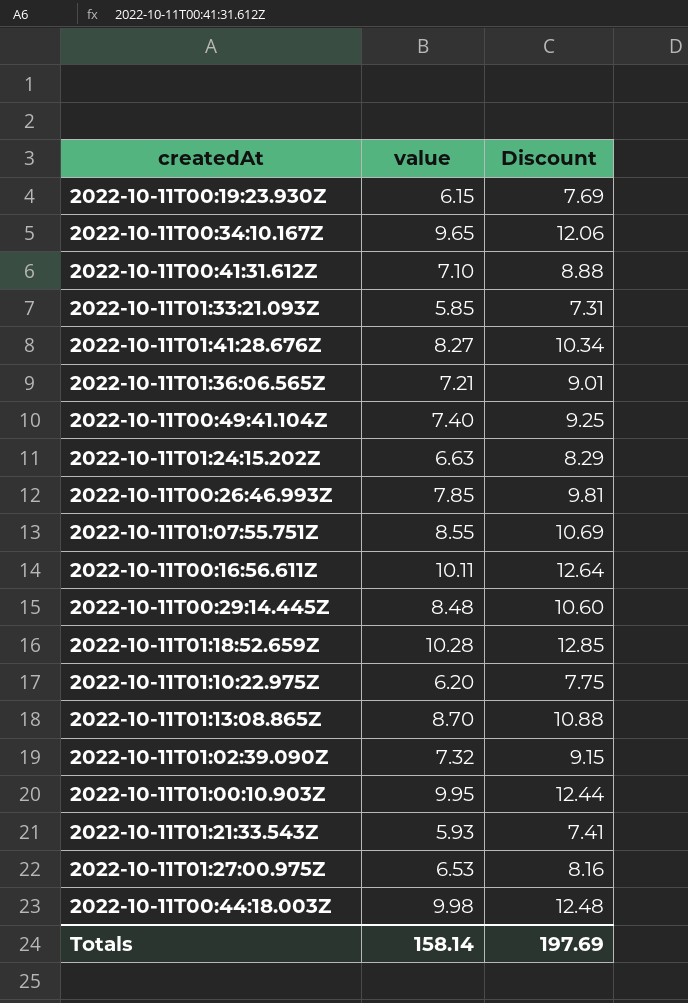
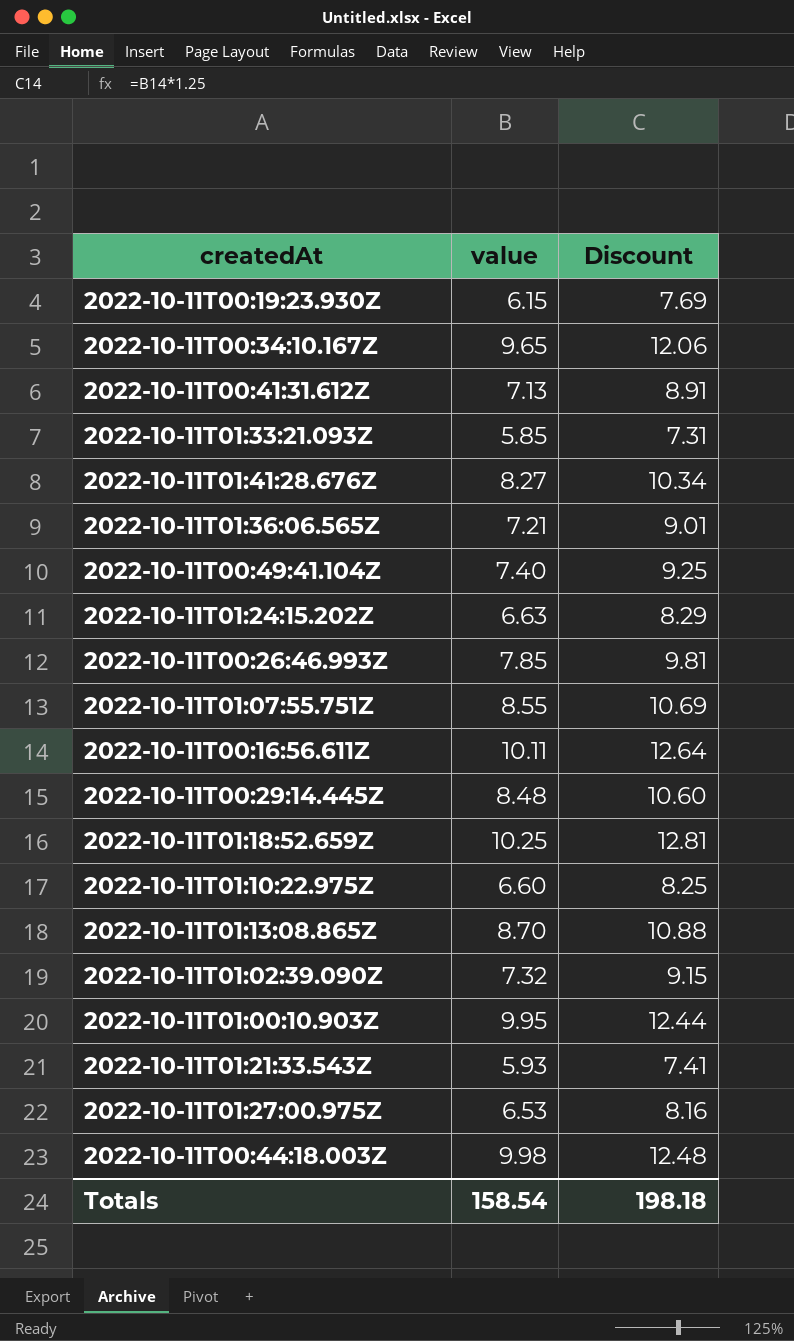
2022-10-11T00:41:31.612Z | value: 7.10 -> 7.13
2022-10-11T00:41:31.612Z | Discount: 8.88 -> 8.91
2022-10-11T01:18:52.659Z | value: 10.28 -> 10.25
2022-10-11T01:18:52.659Z | Discount: 12.85 -> 12.81
2022-10-11T01:10:22.975Z | value: 6.20 -> 6.60
2022-10-11T01:10:22.975Z | Discount: 7.75 -> 8.25
Totals | value: 158.14 -> 158.54
Totals | Discount: 197.69 -> 198.18

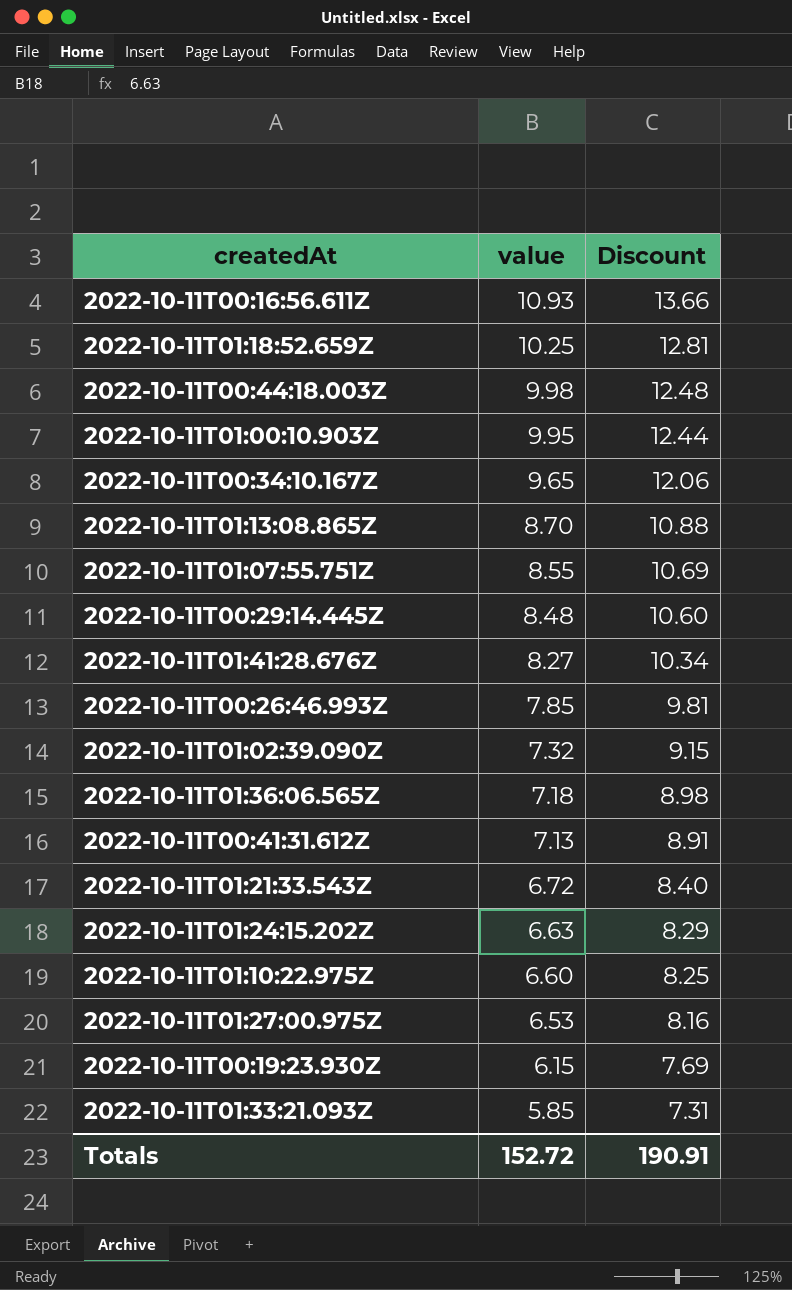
row order: none -> value descending
row 2022-10-11T00:49:41.104Z: 7.40 | 9.25 -> none
2022-10-11T00:16:56.611Z | value: 10.11 -> 10.93
2022-10-11T00:16:56.611Z | Discount: 12.64 -> 13.66
2022-10-11T01:36:06.565Z | value: 7.21 -> 7.18
2022-10-11T01:36:06.565Z | Discount: 9.01 -> 8.98
2022-10-11T01:21:33.543Z | value: 5.93 -> 6.72
2022-10-11T01:21:33.543Z | Discount: 7.41 -> 8.40
Totals | value: 158.54 -> 152.72
Totals | Discount: 198.18 -> 190.91

